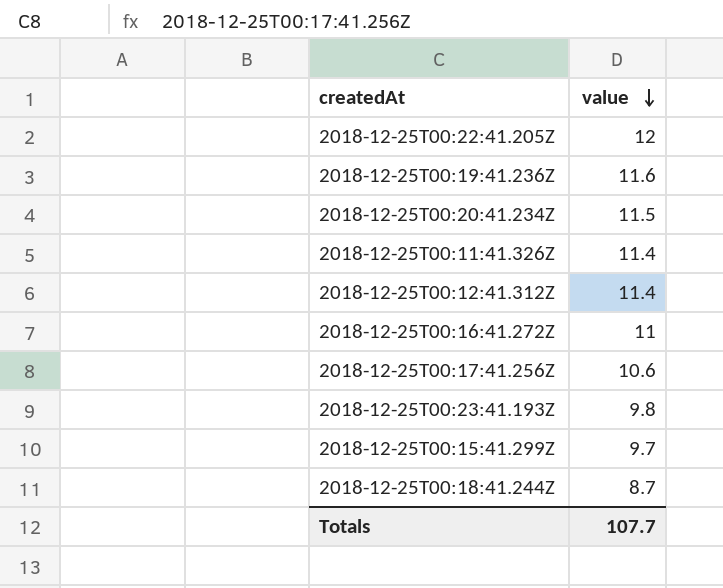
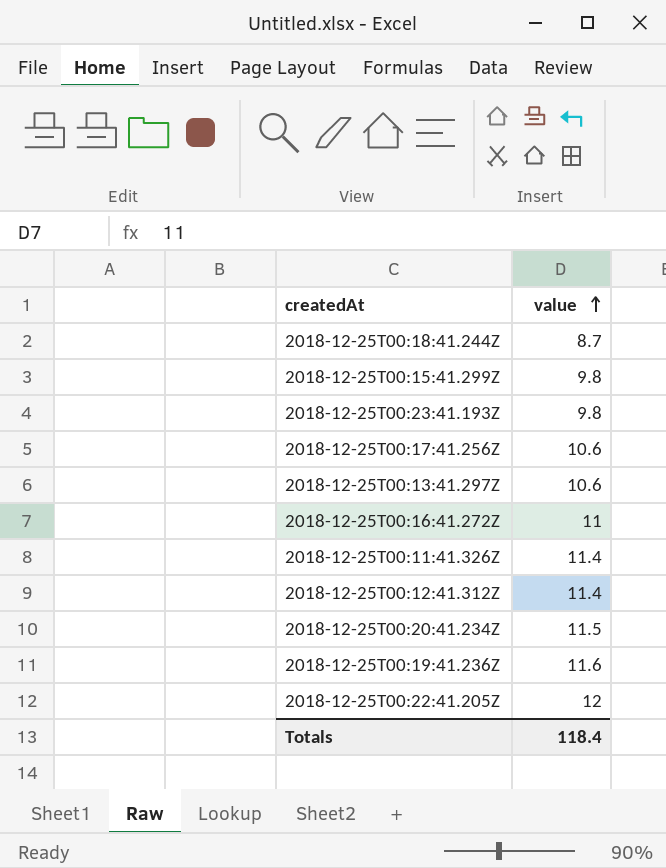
row order: value descending -> value ascending
2018-12-25T00:15:41.299Z | value: 9.7 -> 9.8
row 2018-12-25T00:13:41.297Z: none -> 10.6
Totals | value: 107.7 -> 118.4

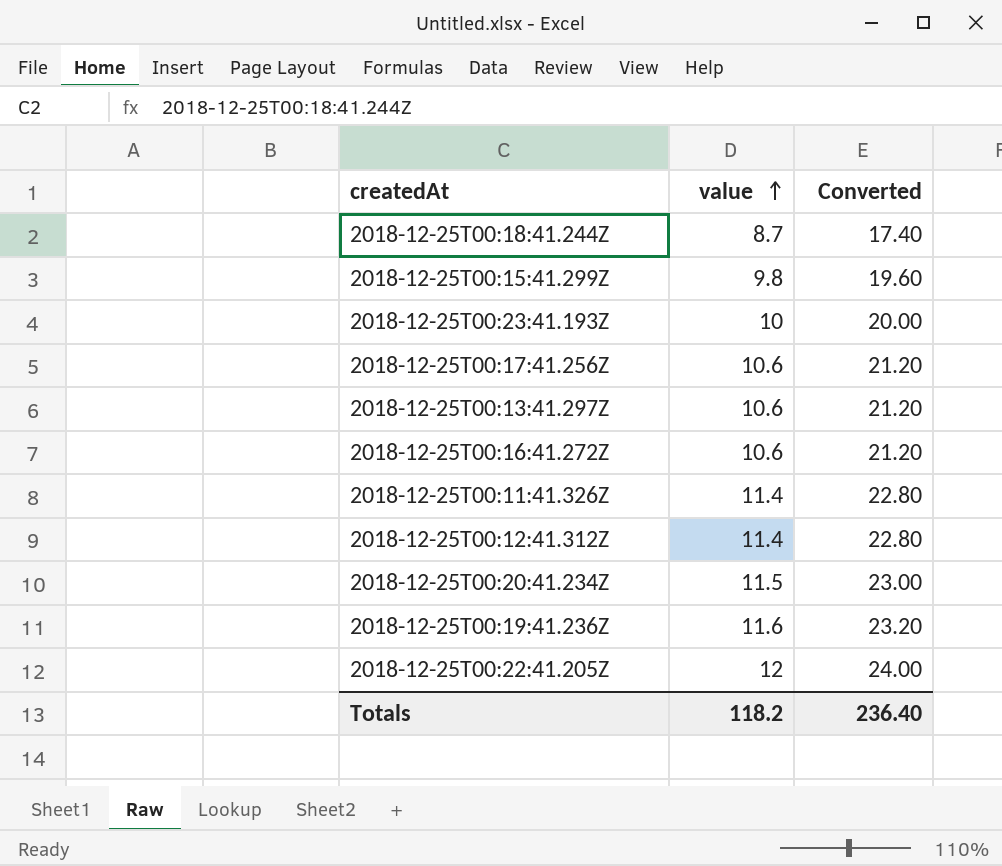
column Converted | formula: none -> [value] * 2
2018-12-25T00:23:41.193Z | value: 9.8 -> 10
2018-12-25T00:16:41.272Z | value: 11 -> 10.6
Totals | value: 118.4 -> 118.2

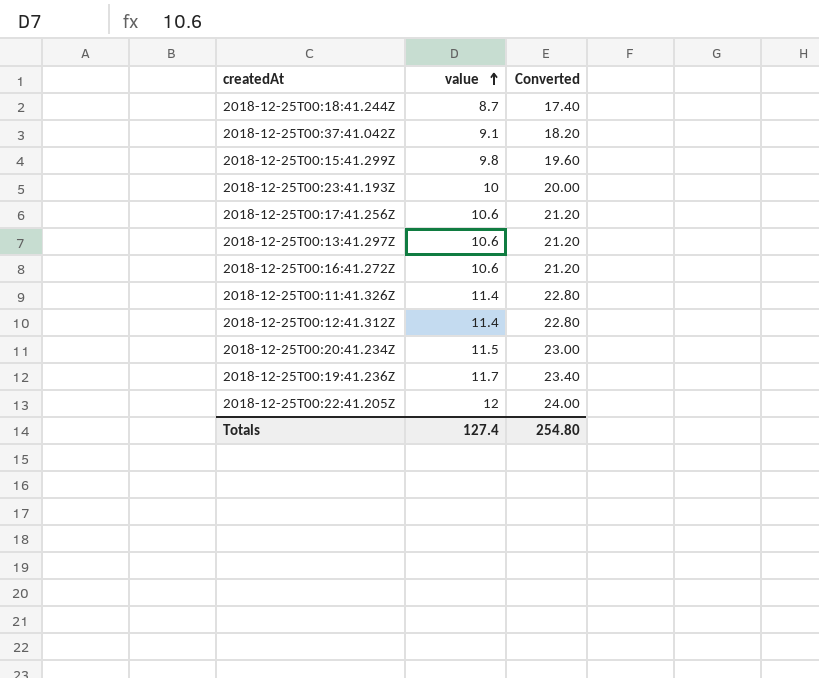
row 2018-12-25T00:37:41.042Z: none -> 9.1 | 18.20
2018-12-25T00:19:41.236Z | value: 11.6 -> 11.7
2018-12-25T00:19:41.236Z | Converted: 23.20 -> 23.40
Totals | value: 118.2 -> 127.4
Totals | Converted: 236.40 -> 254.80

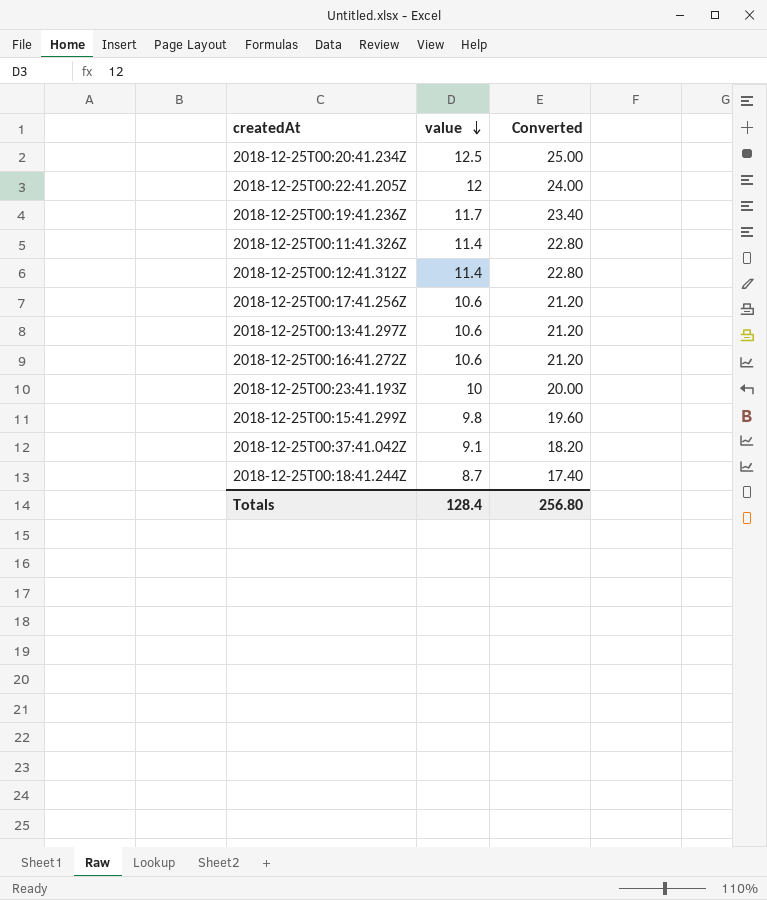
row order: value ascending -> value descending
2018-12-25T00:20:41.234Z | value: 11.5 -> 12.5
2018-12-25T00:20:41.234Z | Converted: 23.00 -> 25.00
Totals | value: 127.4 -> 128.4
Totals | Converted: 254.80 -> 256.80

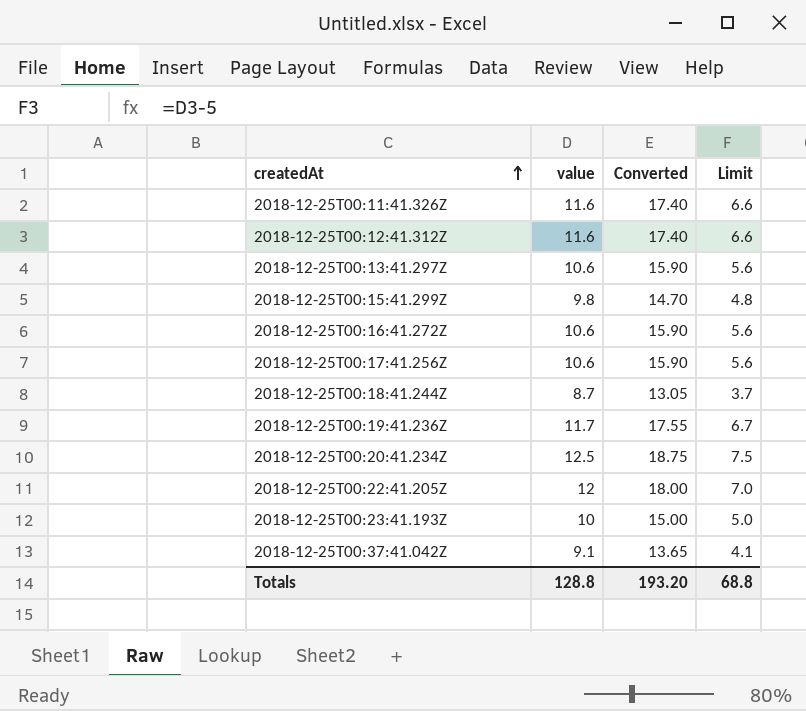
row order: value descending -> createdAt ascending
column Converted | formula: [value] * 2 -> [value] * 1.5
column Limit | formula: none -> [value] - 5
2018-12-25T00:11:41.326Z | value: 11.4 -> 11.6
2018-12-25T00:12:41.312Z | value: 11.4 -> 11.6
Totals | value: 128.4 -> 128.8
Totals | Converted: 256.80 -> 193.20

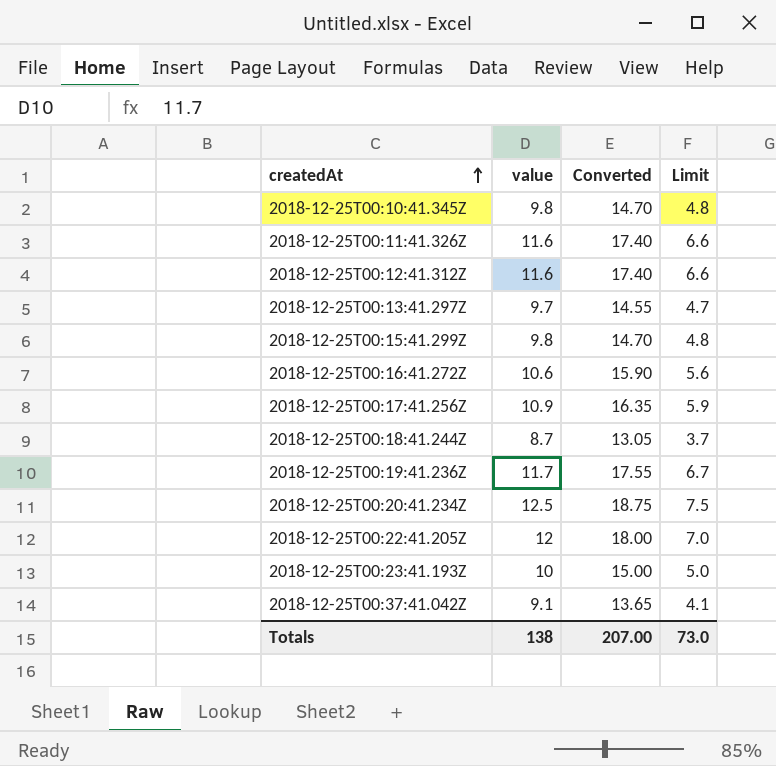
row 2018-12-25T00:10:41.345Z: none -> 9.8 | 14.70 | 4.8
2018-12-25T00:13:41.297Z | value: 10.6 -> 9.7
2018-12-25T00:13:41.297Z | Converted: 15.90 -> 14.55
2018-12-25T00:13:41.297Z | Limit: 5.6 -> 4.7
2018-12-25T00:17:41.256Z | value: 10.6 -> 10.9
2018-12-25T00:17:41.256Z | Converted: 15.90 -> 16.35
2018-12-25T00:17:41.256Z | Limit: 5.6 -> 5.9
Totals | value: 128.8 -> 138
Totals | Converted: 193.20 -> 207.00
Totals | Limit: 68.8 -> 73.0

